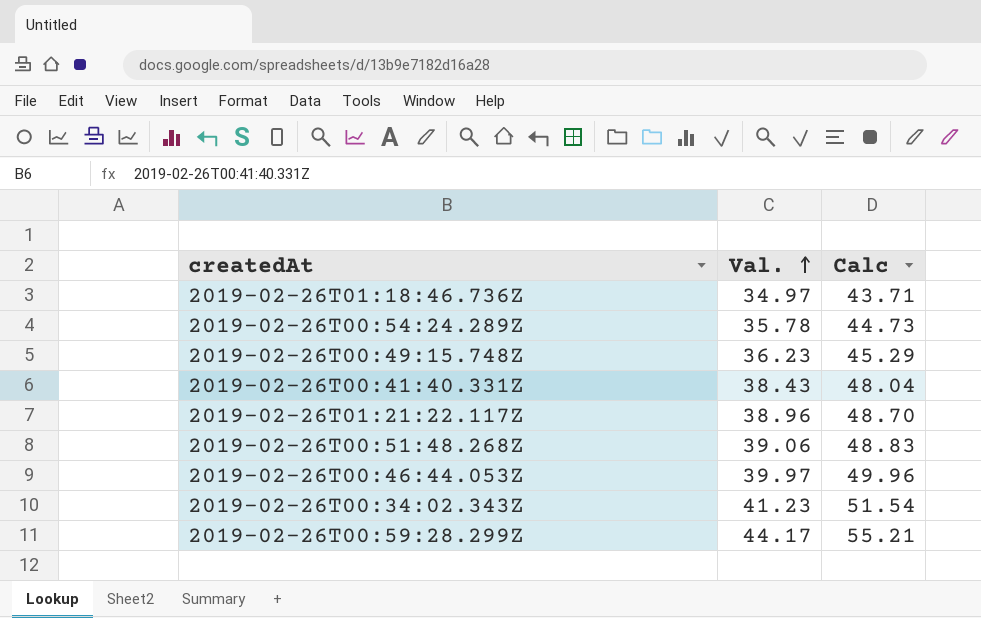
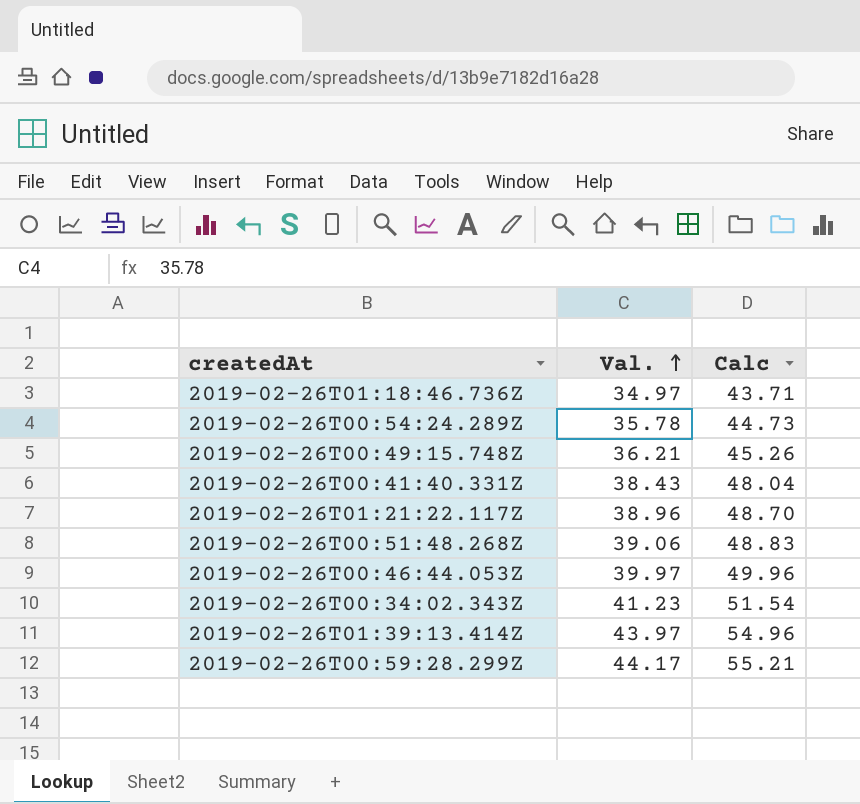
2019-02-26T00:49:15.748Z | Val.: 36.23 -> 36.21
2019-02-26T00:49:15.748Z | Calc: 45.29 -> 45.26
row 2019-02-26T01:39:13.414Z: none -> 43.97 | 54.96

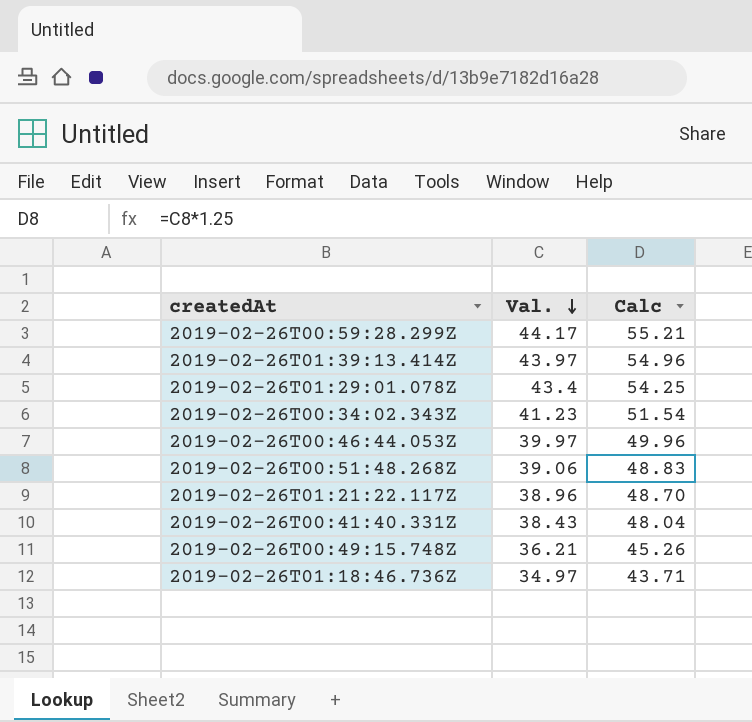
row order: Val. ascending -> Val. descending
row 2019-02-26T00:54:24.289Z: 35.78 | 44.73 -> none
row 2019-02-26T01:29:01.078Z: none -> 43.4 | 54.25

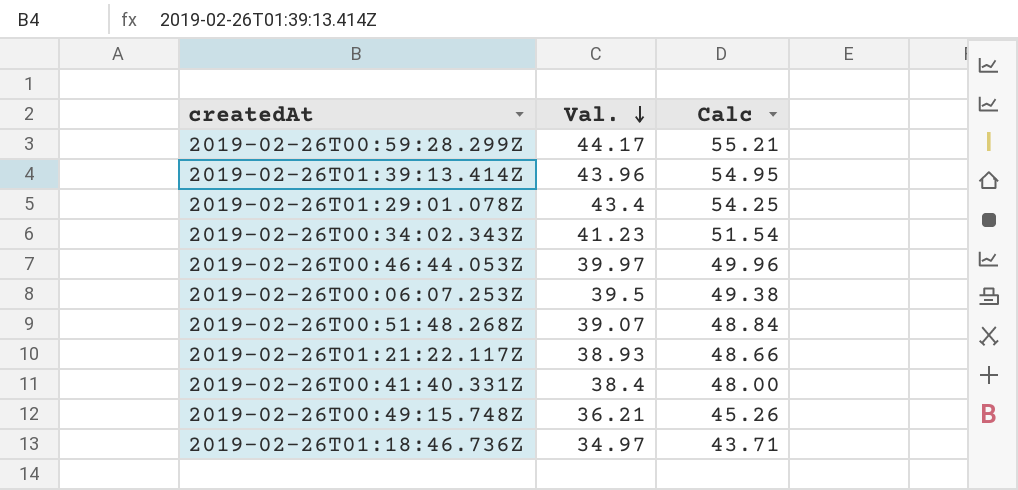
2019-02-26T01:39:13.414Z | Val.: 43.97 -> 43.96
2019-02-26T01:39:13.414Z | Calc: 54.96 -> 54.95
row 2019-02-26T00:06:07.253Z: none -> 39.5 | 49.38
2019-02-26T00:51:48.268Z | Val.: 39.06 -> 39.07
2019-02-26T00:51:48.268Z | Calc: 48.83 -> 48.84
2019-02-26T01:21:22.117Z | Val.: 38.96 -> 38.93
2019-02-26T01:21:22.117Z | Calc: 48.70 -> 48.66
2019-02-26T00:41:40.331Z | Val.: 38.43 -> 38.4
2019-02-26T00:41:40.331Z | Calc: 48.04 -> 48.00

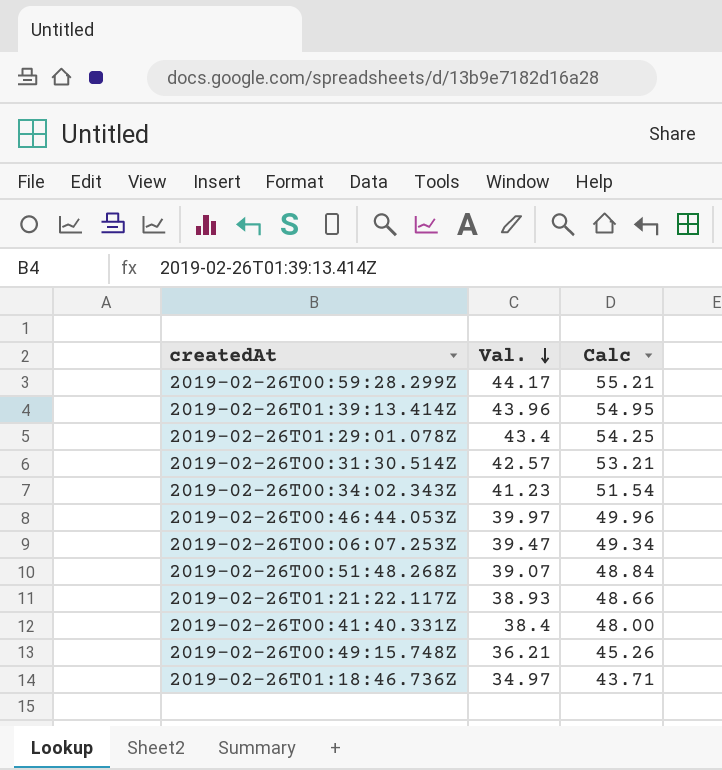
row 2019-02-26T00:31:30.514Z: none -> 42.57 | 53.21
2019-02-26T00:06:07.253Z | Val.: 39.5 -> 39.47
2019-02-26T00:06:07.253Z | Calc: 49.38 -> 49.34

